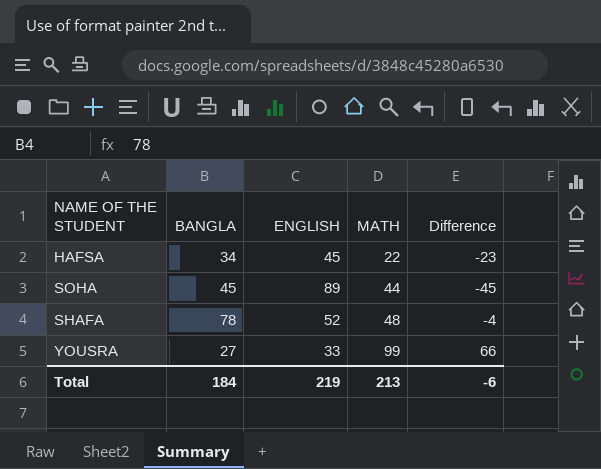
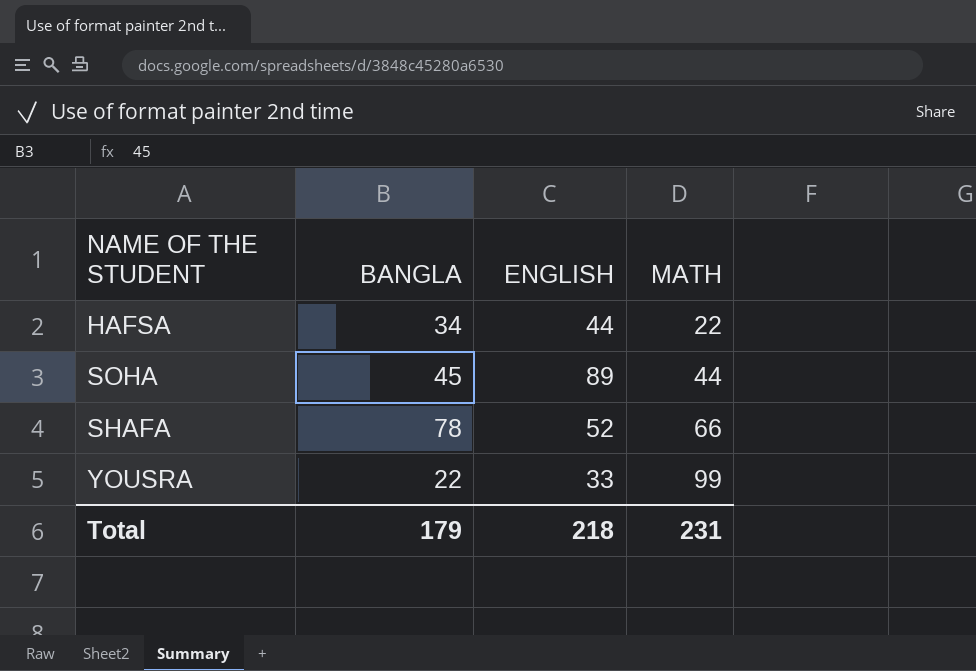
column Difference | formula: [MATH] - [ENGLISH] -> none
HAFSA | ENGLISH: 45 -> 44
SHAFA | MATH: 48 -> 66
YOUSRA | BANGLA: 27 -> 22
Total | BANGLA: 184 -> 179
Total | ENGLISH: 219 -> 218
Total | MATH: 213 -> 231

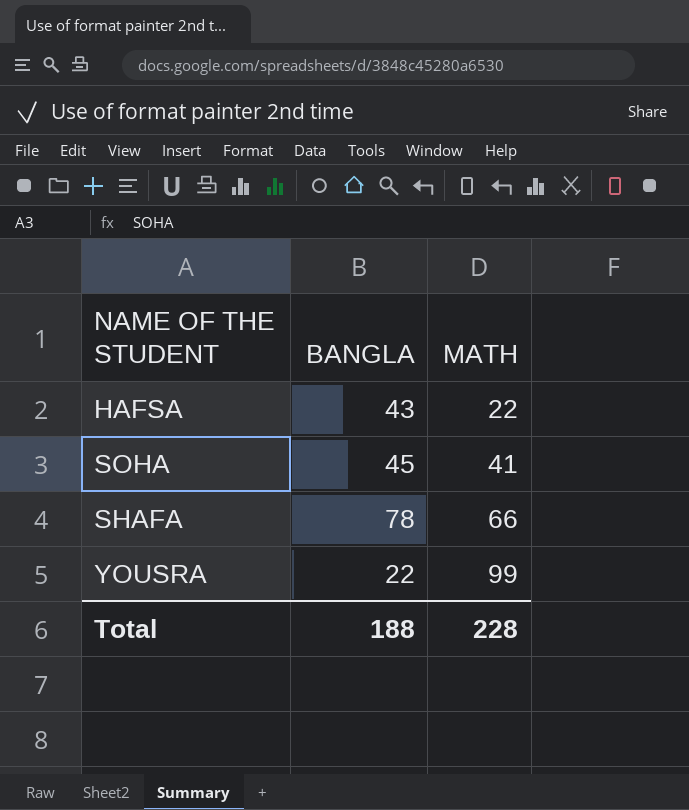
column ENGLISH | position: 3 -> none
HAFSA | BANGLA: 34 -> 43
SOHA | MATH: 44 -> 41
Total | BANGLA: 179 -> 188
Total | MATH: 231 -> 228

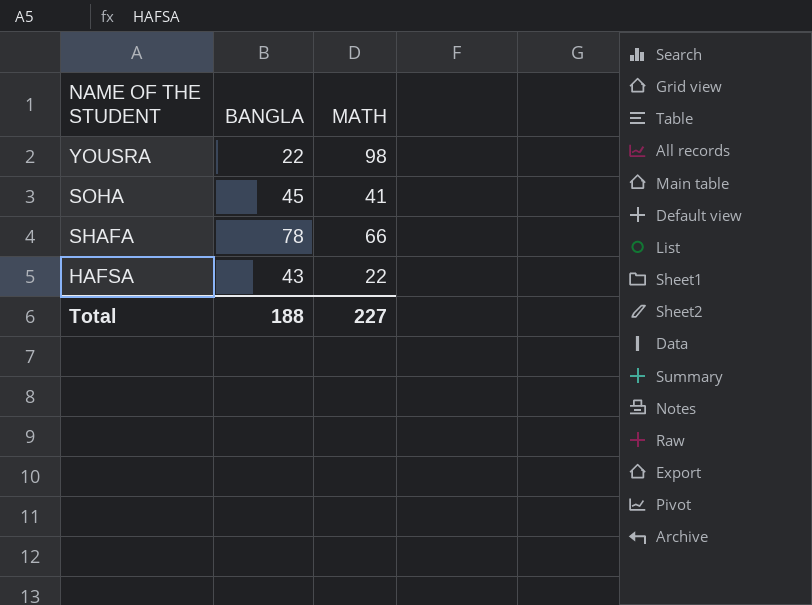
row order: MATH ascending -> NAME OF THE STUDENT descending
YOUSRA | MATH: 99 -> 98
Total | MATH: 228 -> 227

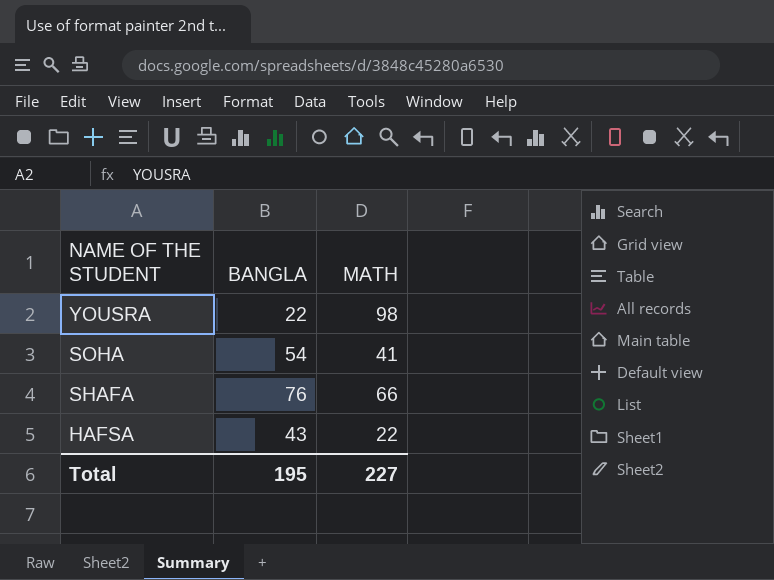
SOHA | BANGLA: 45 -> 54
SHAFA | BANGLA: 78 -> 76
Total | BANGLA: 188 -> 195

